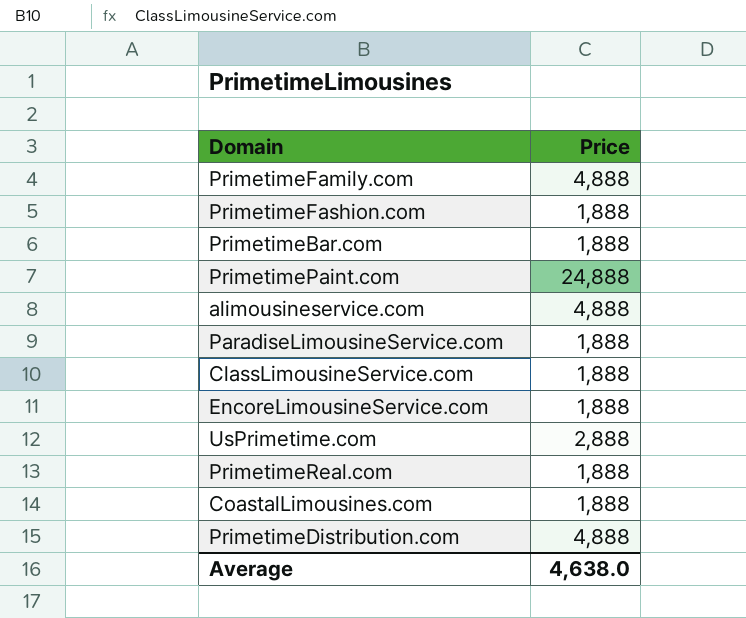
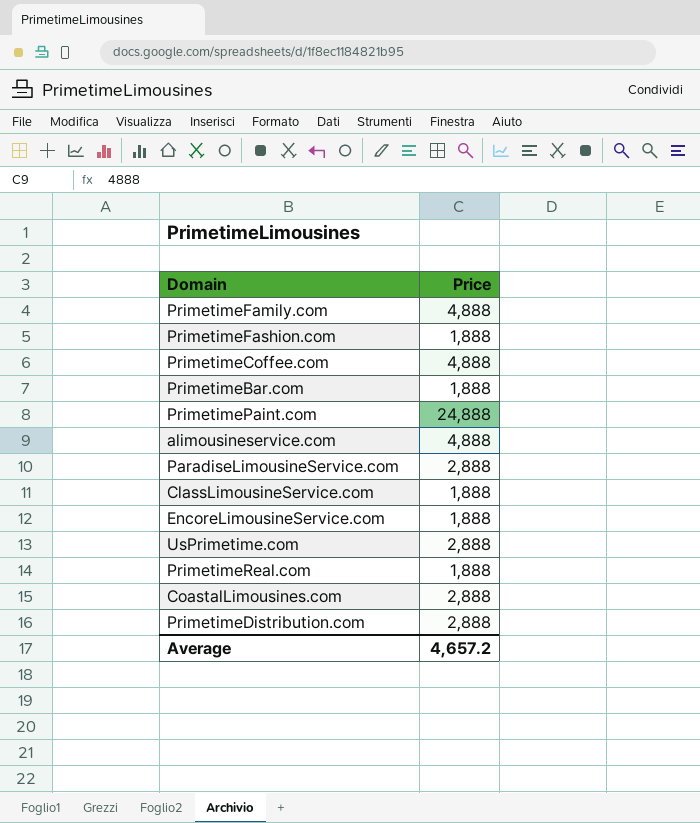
row PrimetimeCoffee.com: none -> 4,888
ParadiseLimousineService.com | Price: 1,888 -> 2,888
CoastalLimousines.com | Price: 1,888 -> 2,888
PrimetimeDistribution.com | Price: 4,888 -> 2,888
Average | Price: 4,638.0 -> 4,657.2

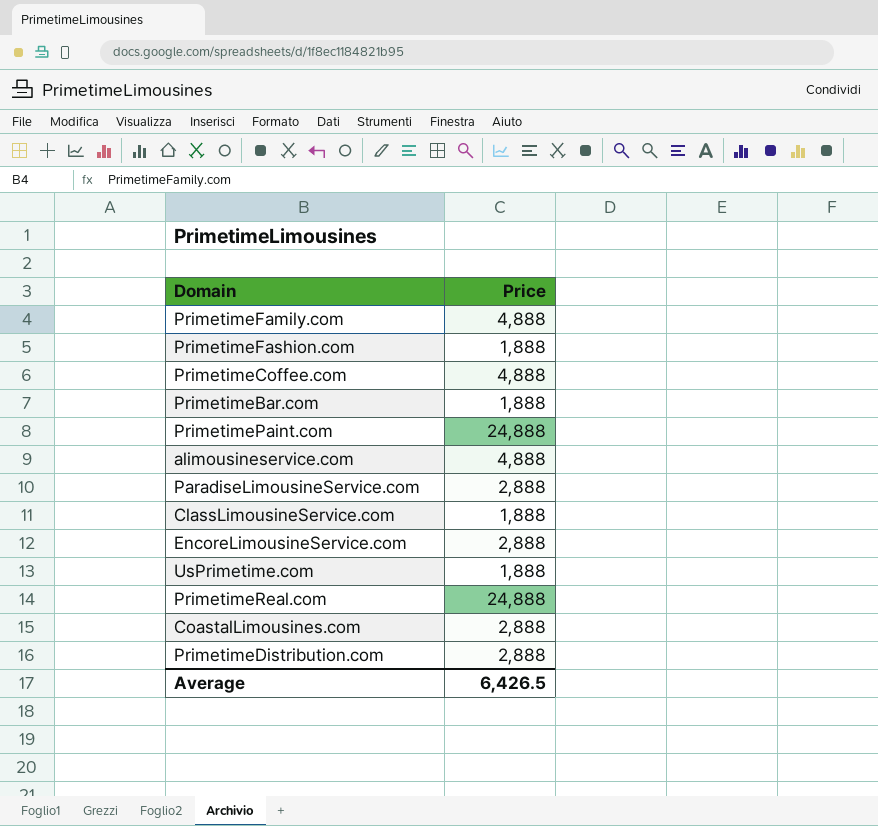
EncoreLimousineService.com | Price: 1,888 -> 2,888
UsPrimetime.com | Price: 2,888 -> 1,888
PrimetimeReal.com | Price: 1,888 -> 24,888
Average | Price: 4,657.2 -> 6,426.5

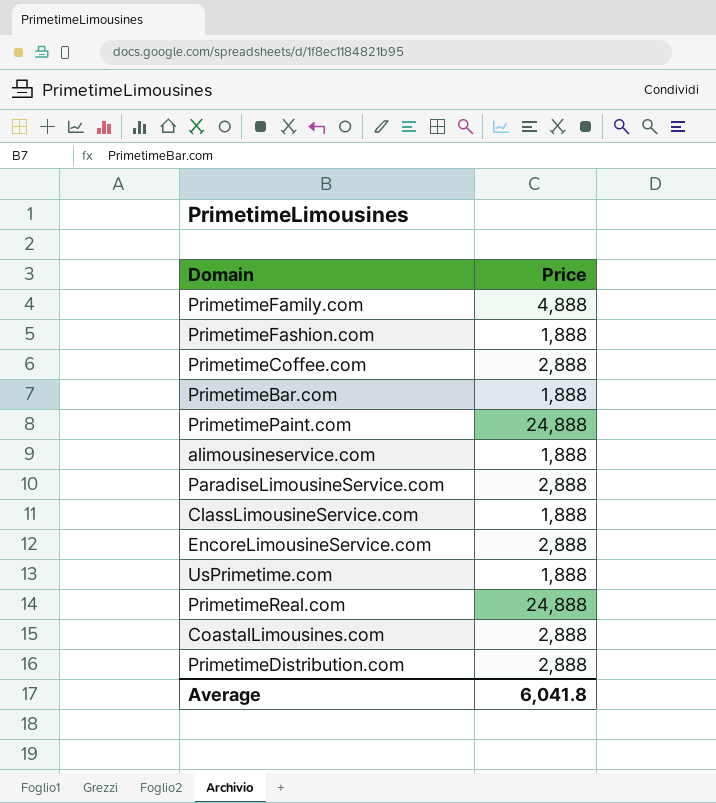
PrimetimeCoffee.com | Price: 4,888 -> 2,888
alimousineservice.com | Price: 4,888 -> 1,888
Average | Price: 6,426.5 -> 6,041.8

